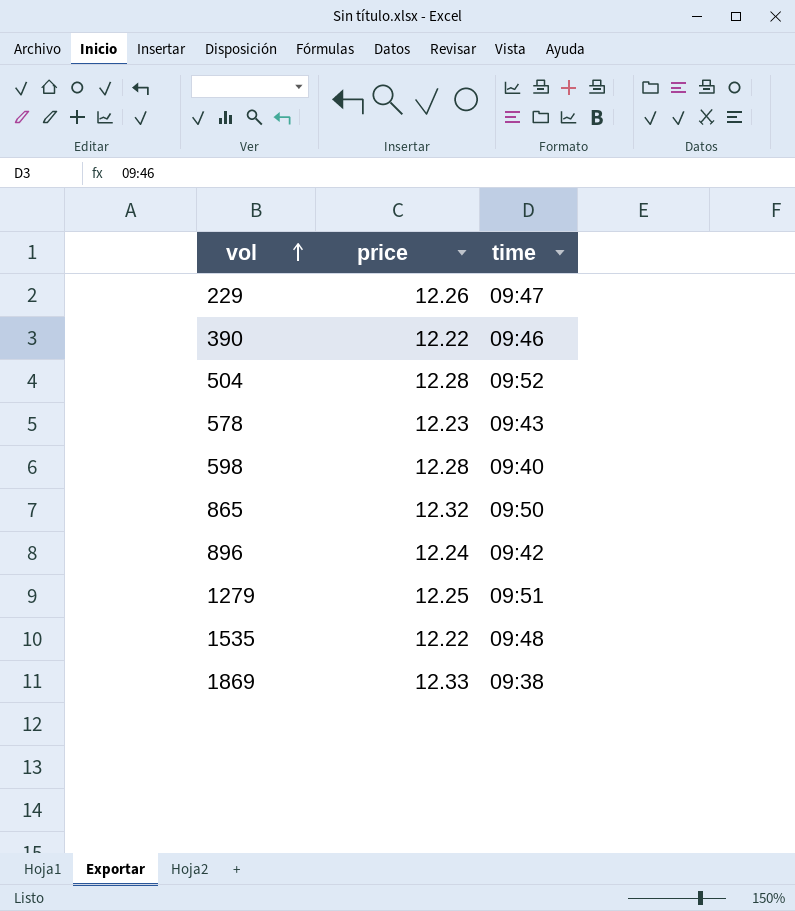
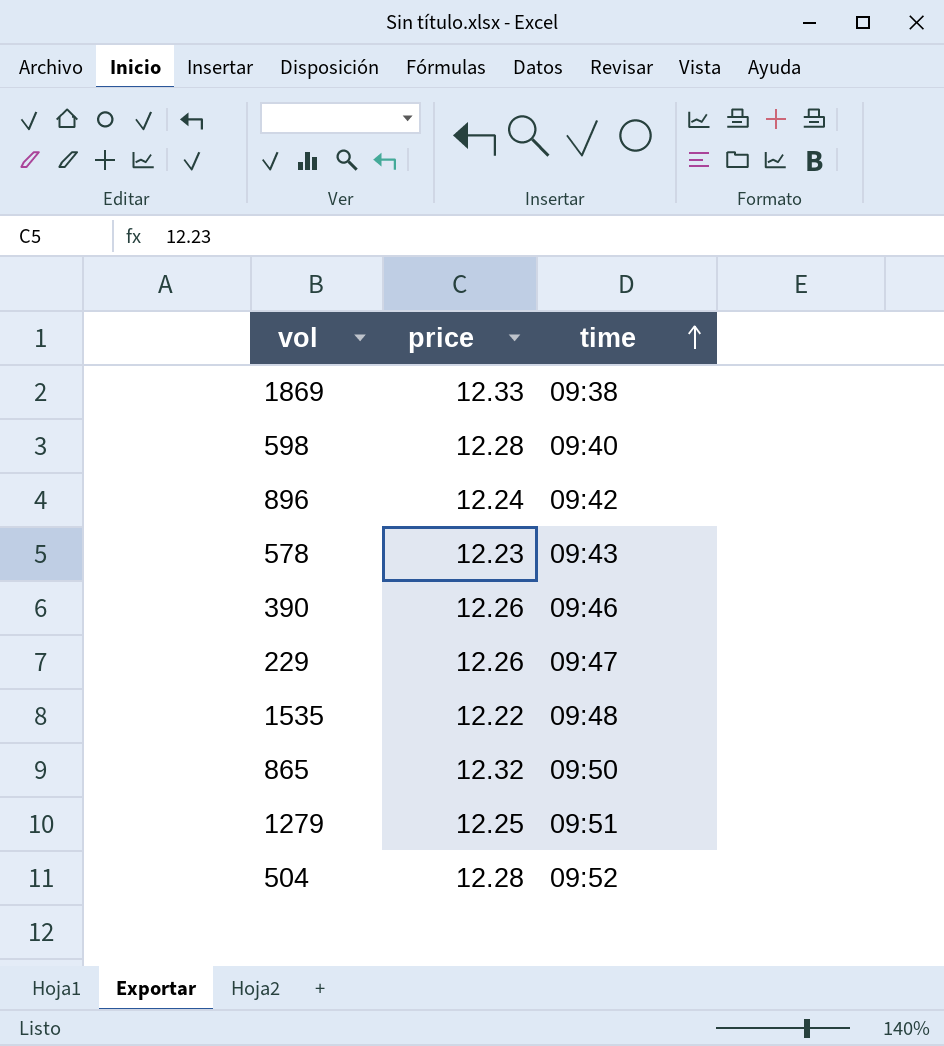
row order: vol ascending -> time ascending
390 | price: 12.22 -> 12.26

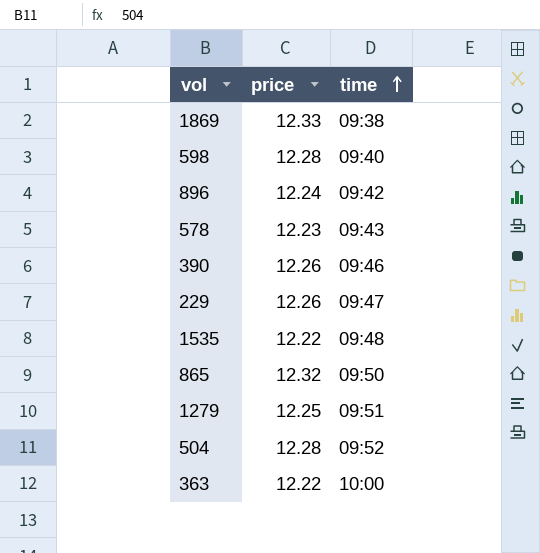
row 363: none -> 12.22 | 10:00

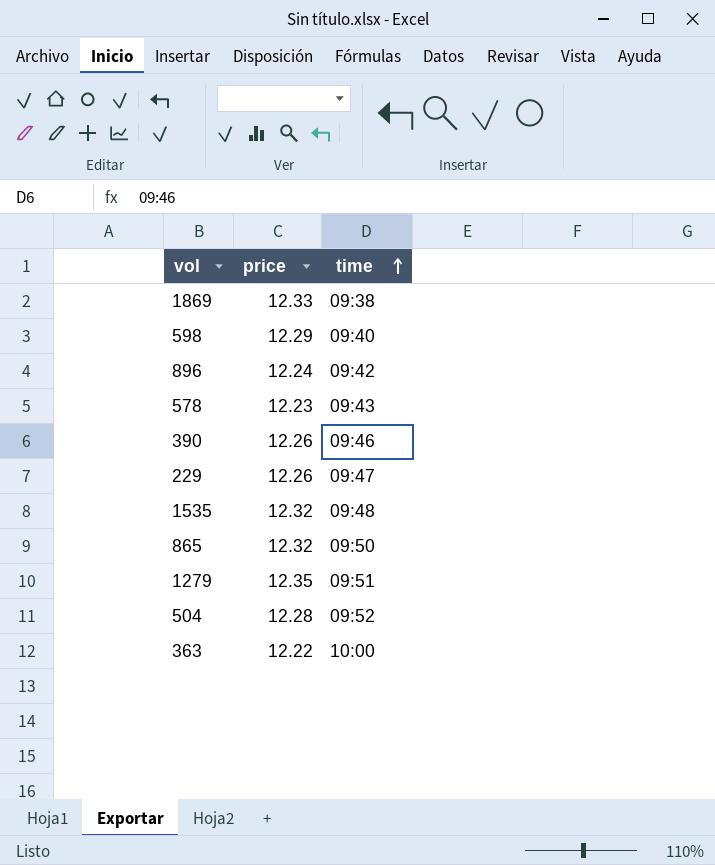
598 | price: 12.28 -> 12.29
1535 | price: 12.22 -> 12.32
1279 | price: 12.25 -> 12.35

